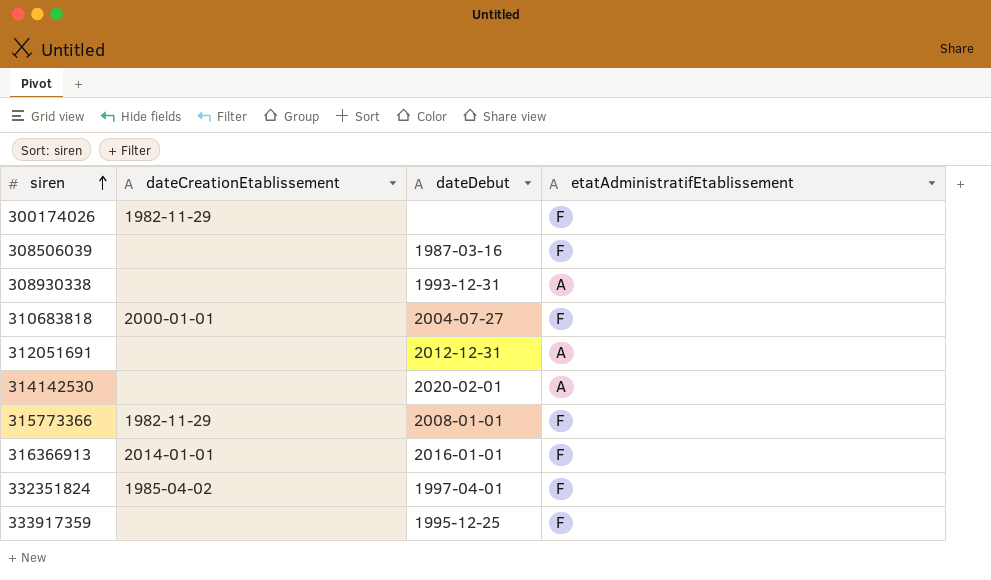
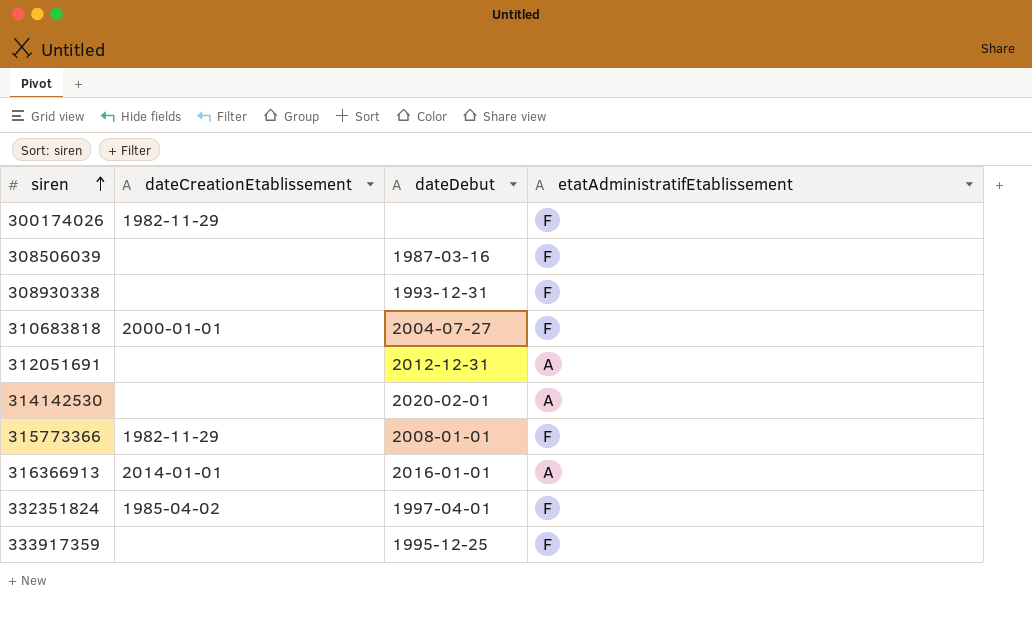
308930338 | etatAdministratifEtablissement: A -> F
316366913 | etatAdministratifEtablissement: F -> A

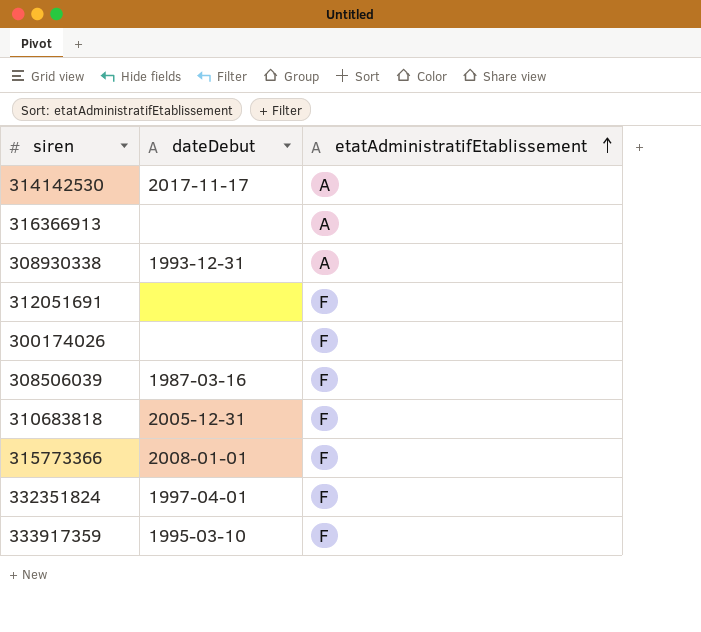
row order: siren ascending -> etatAdministratifEtablissement ascending
column dateCreationEtablissement | position: 2 -> none
314142530 | dateDebut: 2020-02-01 -> 2017-11-17
316366913 | dateDebut: 2016-01-01 -> none
308930338 | etatAdministratifEtablissement: F -> A
312051691 | dateDebut: 2012-12-31 -> none
312051691 | etatAdministratifEtablissement: A -> F
310683818 | dateDebut: 2004-07-27 -> 2005-12-31
333917359 | dateDebut: 1995-12-25 -> 1995-03-10

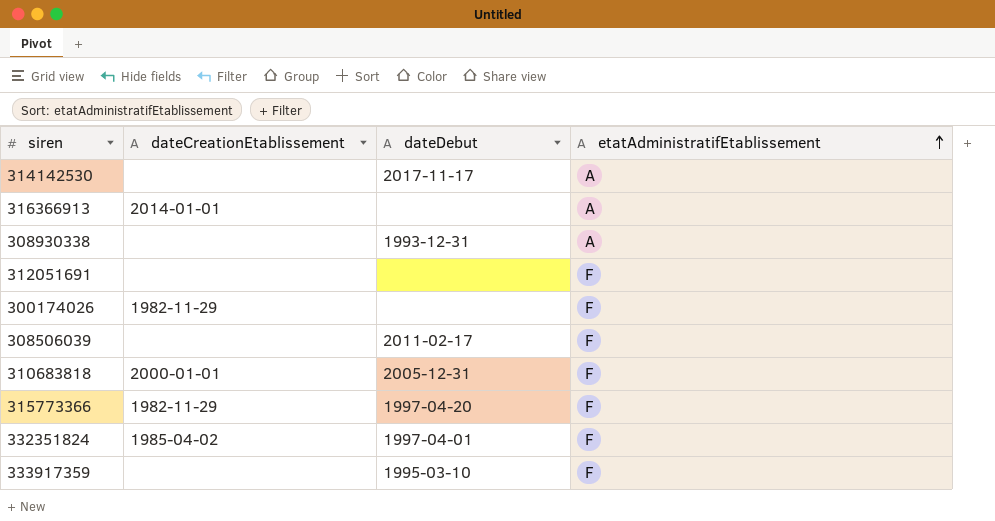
column dateCreationEtablissement | position: none -> 2
308506039 | dateDebut: 1987-03-16 -> 2011-02-17
315773366 | dateDebut: 2008-01-01 -> 1997-04-20

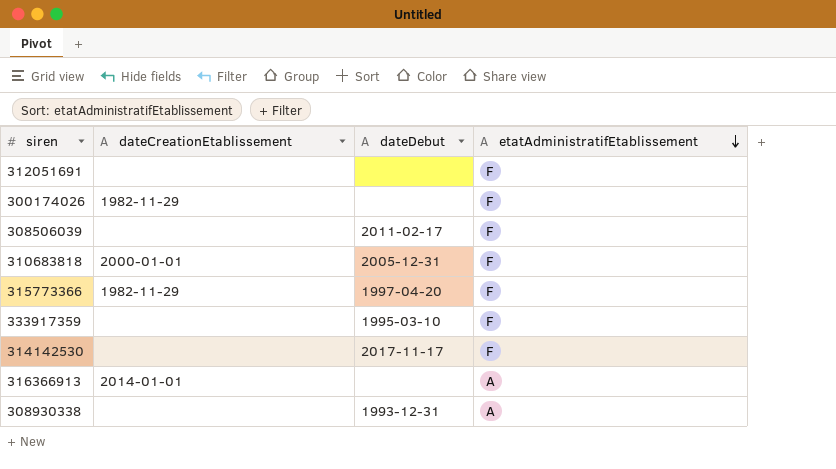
row order: etatAdministratifEtablissement ascending -> etatAdministratifEtablissement descending
row 332351824: 1985-04-02 | 1997-04-01 | F -> none
314142530 | etatAdministratifEtablissement: A -> F

